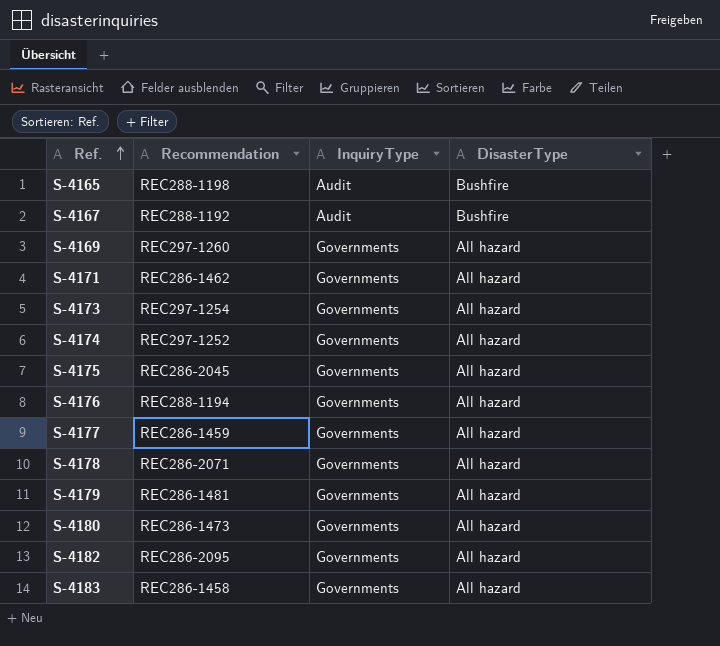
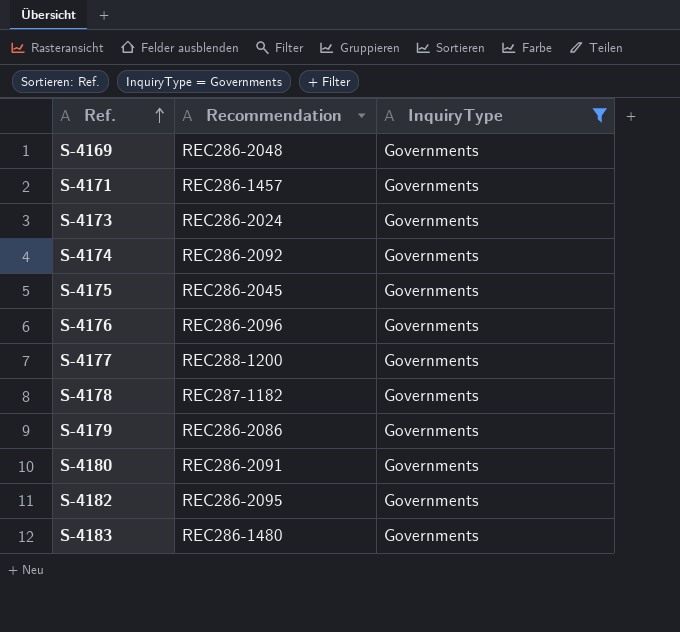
filter: none -> InquiryType = Governments
column DisasterType | position: 4 -> none
S-4169 | Recommendation: REC297-1260 -> REC286-2048
S-4171 | Recommendation: REC286-1462 -> REC286-1457
S-4173 | Recommendation: REC297-1254 -> REC286-2024
S-4174 | Recommendation: REC297-1252 -> REC286-2092
S-4176 | Recommendation: REC288-1194 -> REC286-2096
S-4177 | Recommendation: REC286-1459 -> REC288-1200
S-4178 | Recommendation: REC286-2071 -> REC287-1182
S-4179 | Recommendation: REC286-1481 -> REC286-2086
S-4180 | Recommendation: REC286-1473 -> REC286-2091
S-4183 | Recommendation: REC286-1458 -> REC286-1480

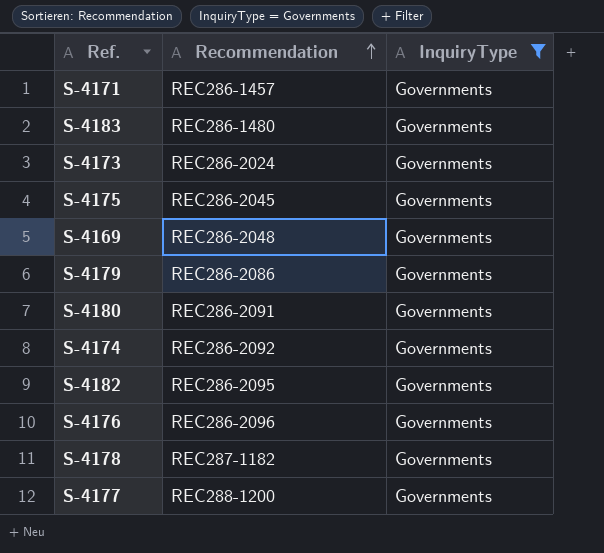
row order: Ref. ascending -> Recommendation ascending

